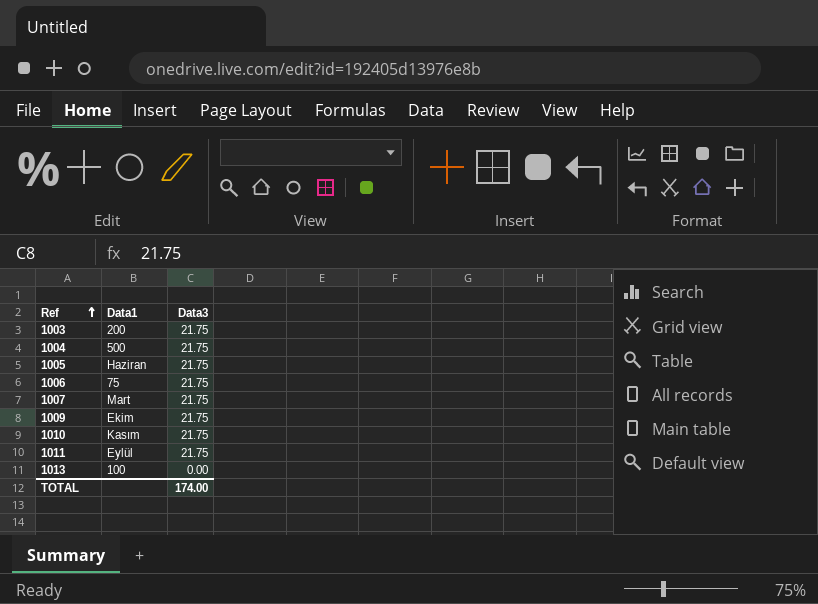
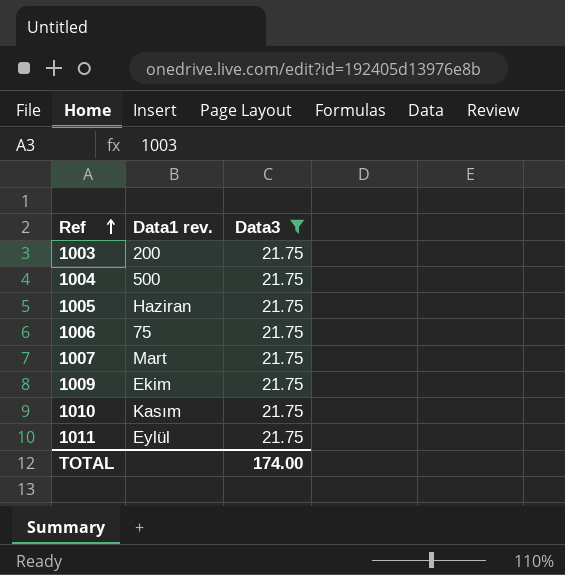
filter: none -> Data3 = 21.75
column name: Data1 -> Data1 rev.

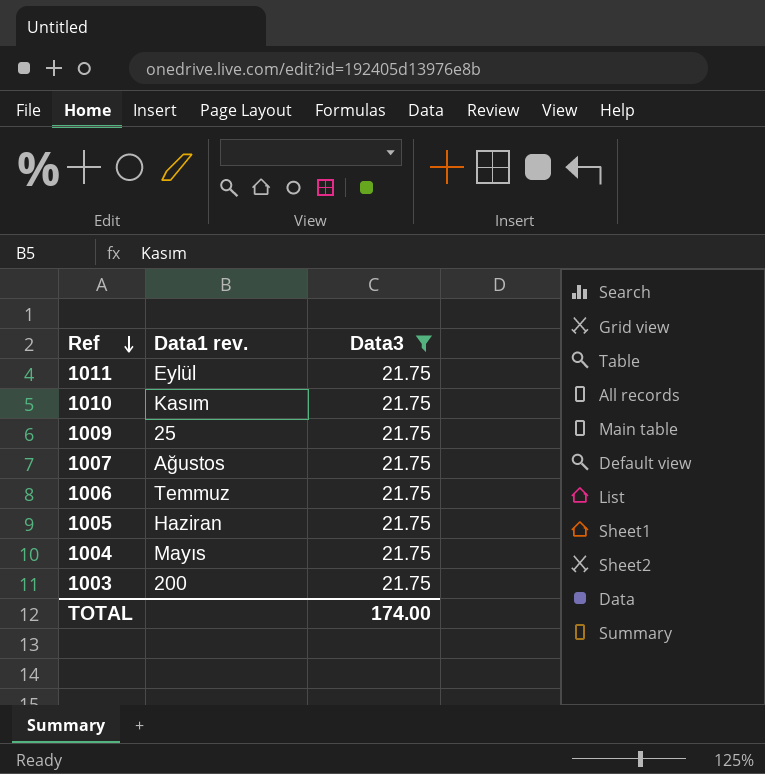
row order: Ref ascending -> Ref descending
1009 | Data1 rev.: Ekim -> 25
1007 | Data1 rev.: Mart -> Ağustos
1006 | Data1 rev.: 75 -> Temmuz
1004 | Data1 rev.: 500 -> Mayıs

